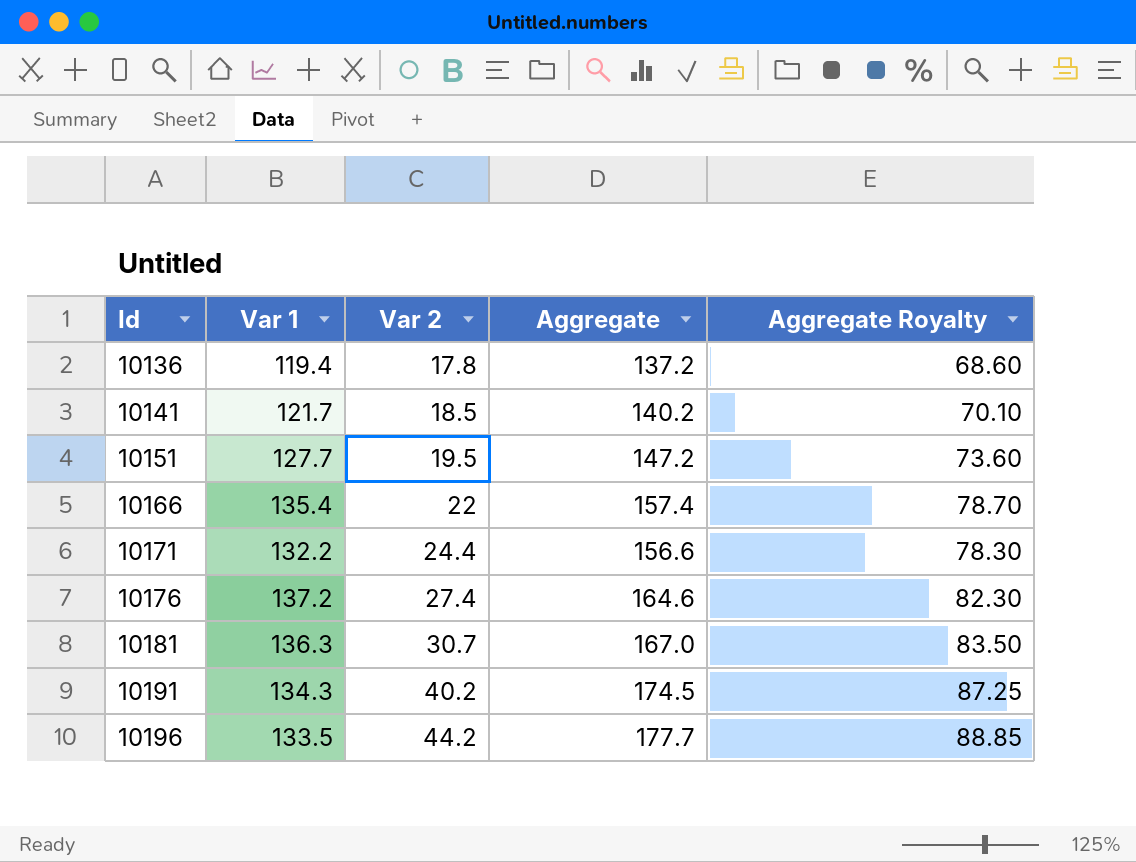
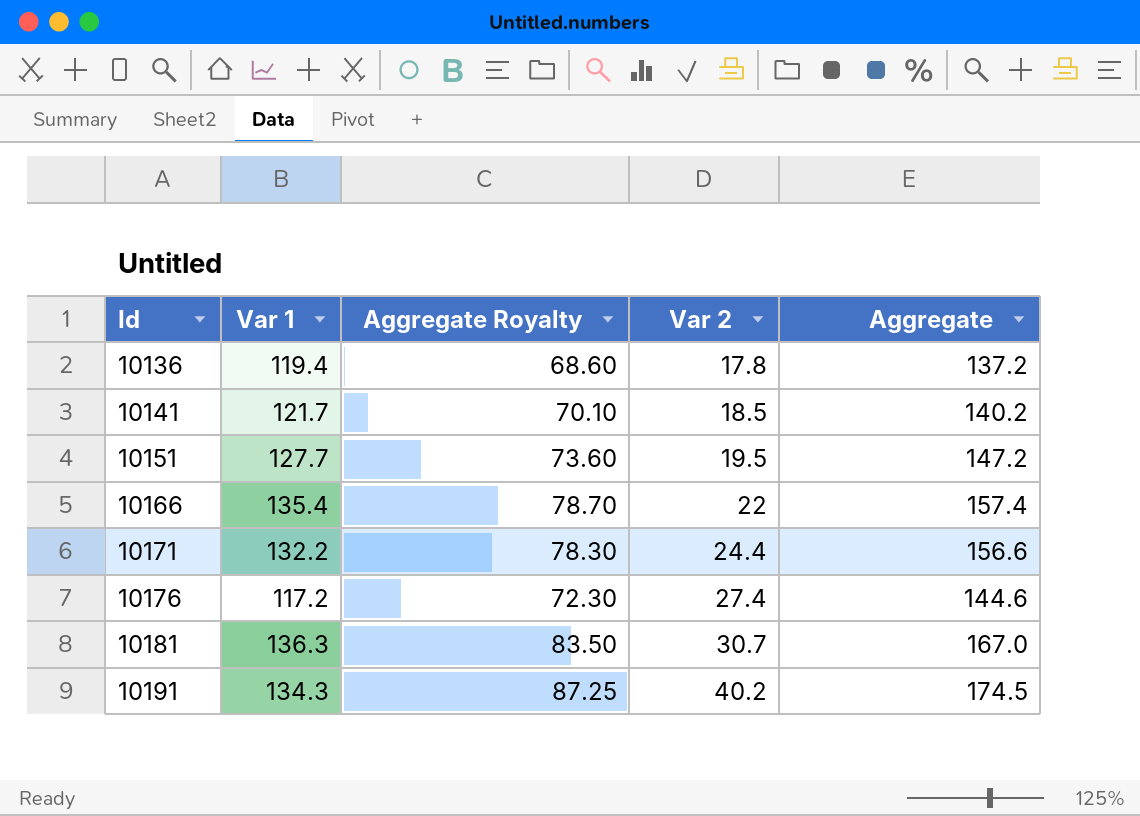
column Aggregate Royalty | position: 5 -> 3
row 10196: 133.5 | 44.2 | 177.7 | 88.85 -> none
10176 | Var 1: 137.2 -> 117.2
10176 | Aggregate Royalty: 82.30 -> 72.30
10176 | Aggregate: 164.6 -> 144.6

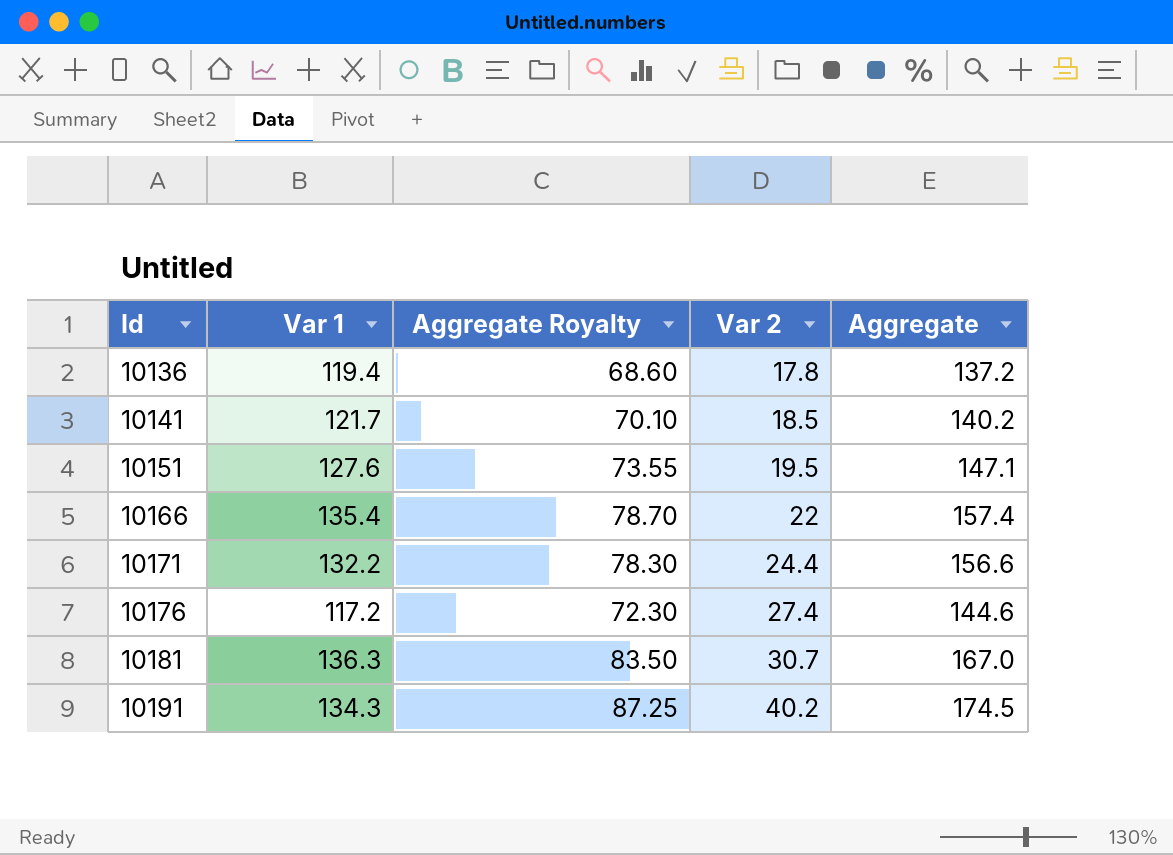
10151 | Var 1: 127.7 -> 127.6
10151 | Aggregate Royalty: 73.60 -> 73.55
10151 | Aggregate: 147.2 -> 147.1

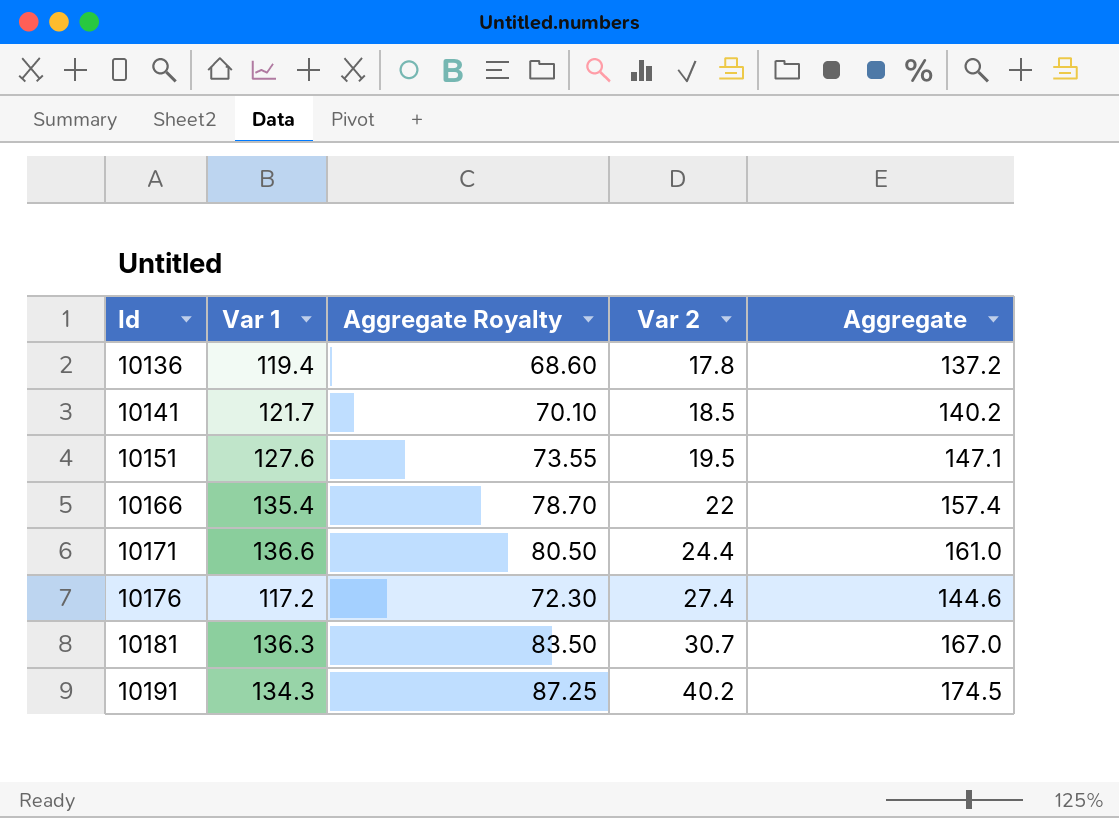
10171 | Var 1: 132.2 -> 136.6
10171 | Aggregate Royalty: 78.30 -> 80.50
10171 | Aggregate: 156.6 -> 161.0

